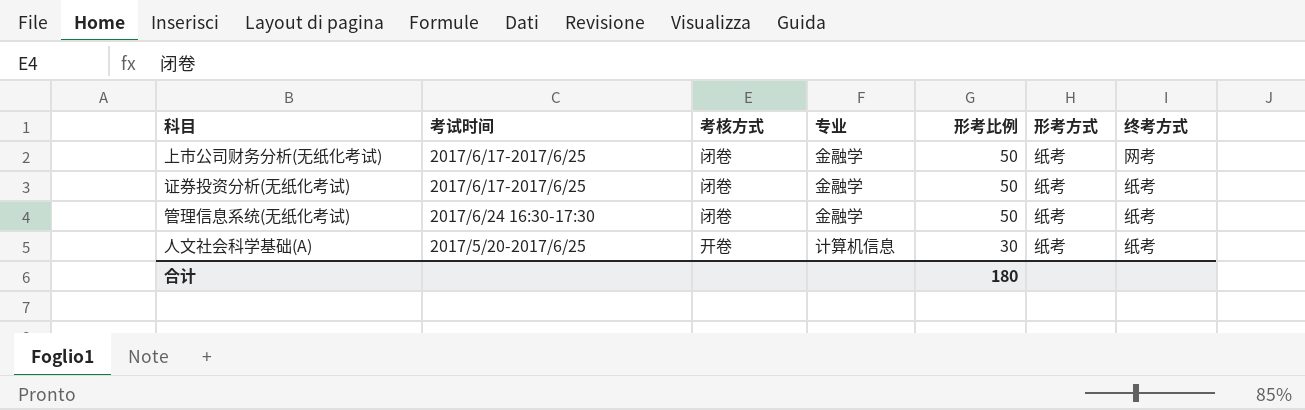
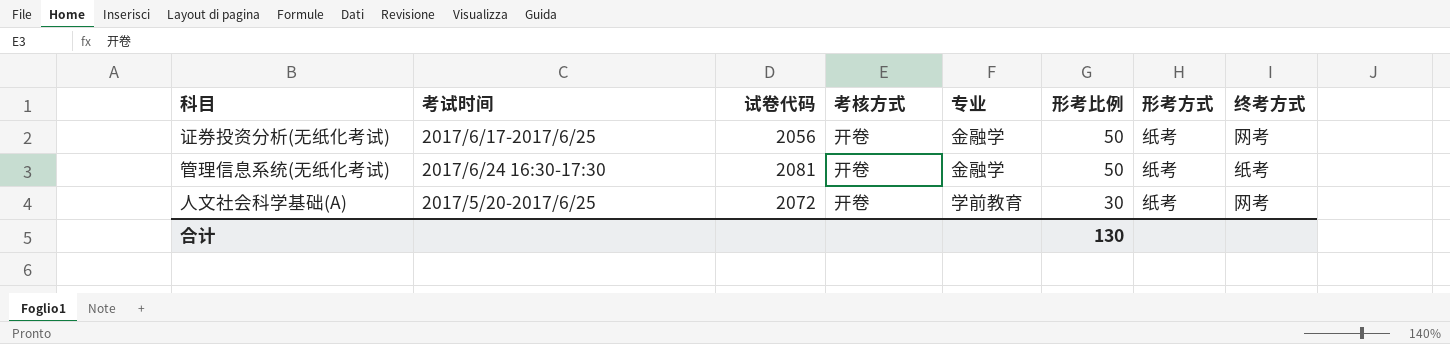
column 试卷代码 | position: none -> 3
row 上市公司财务分析(无纸化考试): 2017/6/17-2017/6/25 | 闭卷 | 金融学 | 50 | 纸考 | 网考 -> none
证券投资分析(无纸化考试) | 考核方式: 闭卷 -> 开卷
证券投资分析(无纸化考试) | 终考方式: 纸考 -> 网考
管理信息系统(无纸化考试) | 考核方式: 闭卷 -> 开卷
人文社会科学基础(A) | 专业: 计算机信息 -> 学前教育
人文社会科学基础(A) | 终考方式: 纸考 -> 网考
合计 | 形考比例: 180 -> 130

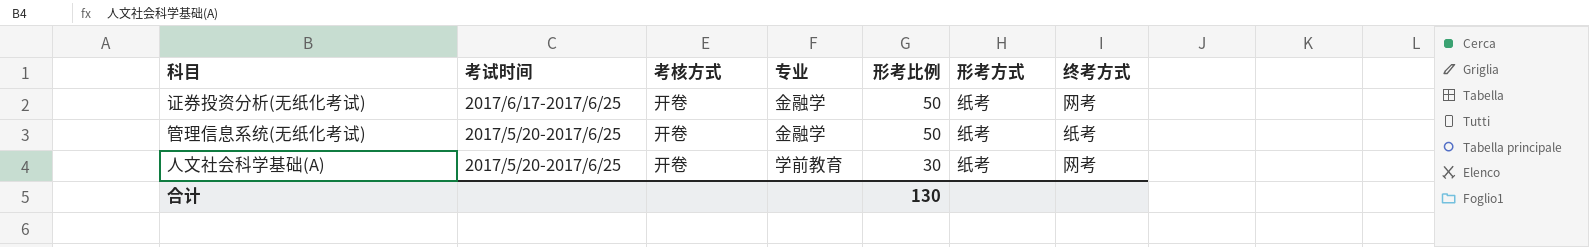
column 试卷代码 | position: 3 -> none
管理信息系统(无纸化考试) | 考试时间: 2017/6/24 16:30-17:30 -> 2017/5/20-2017/6/25

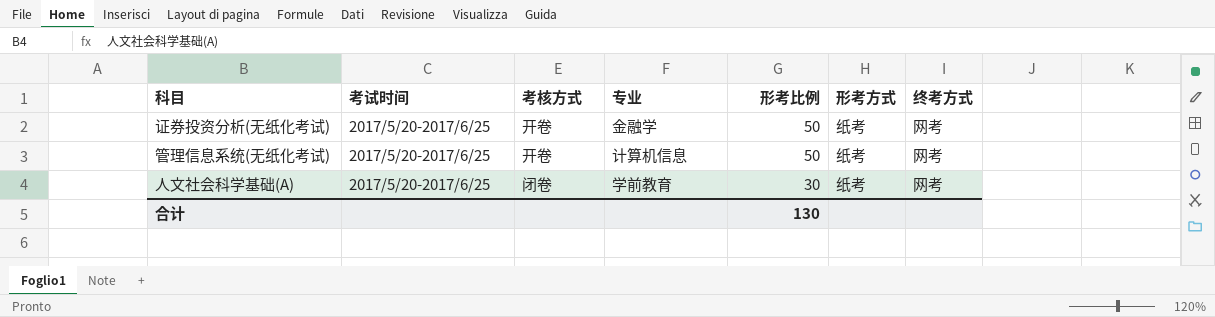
证券投资分析(无纸化考试) | 考试时间: 2017/6/17-2017/6/25 -> 2017/5/20-2017/6/25
管理信息系统(无纸化考试) | 专业: 金融学 -> 计算机信息
管理信息系统(无纸化考试) | 终考方式: 纸考 -> 网考
人文社会科学基础(A) | 考核方式: 开卷 -> 闭卷

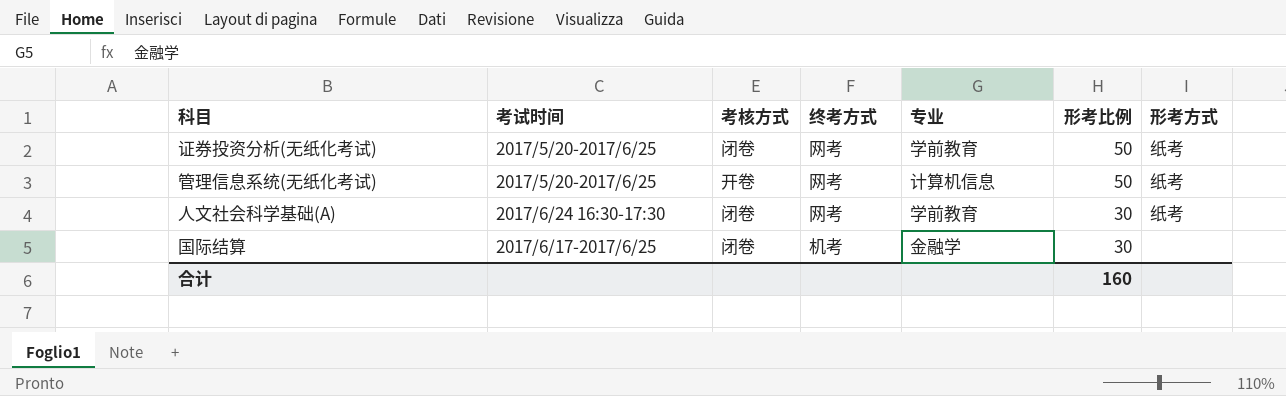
column 终考方式 | position: 7 -> 4
证券投资分析(无纸化考试) | 考核方式: 开卷 -> 闭卷
证券投资分析(无纸化考试) | 专业: 金融学 -> 学前教育
人文社会科学基础(A) | 考试时间: 2017/5/20-2017/6/25 -> 2017/6/24 16:30-17:30
row 国际结算: none -> 2017/6/17-2017/6/25 | 闭卷 | 机考 | 金融学 | 30 | none
合计 | 形考比例: 130 -> 160

